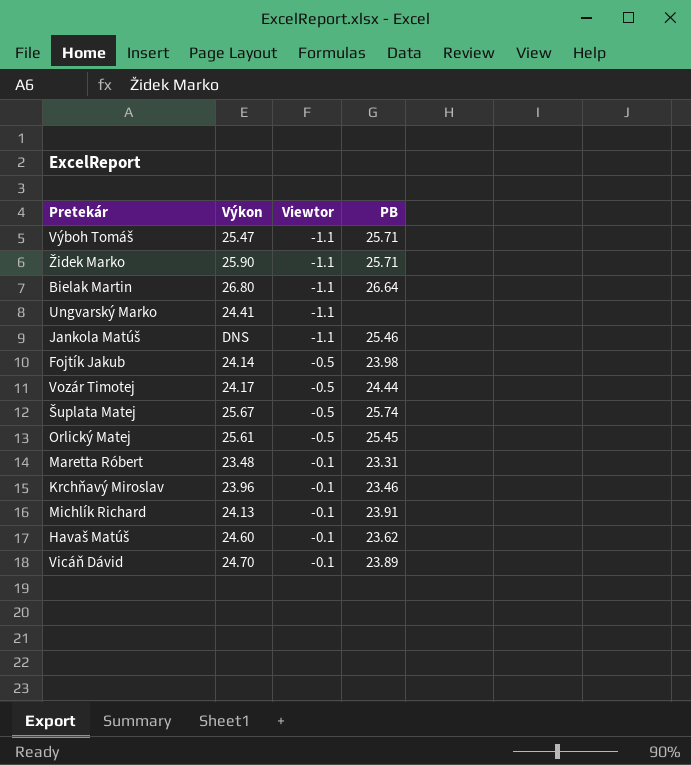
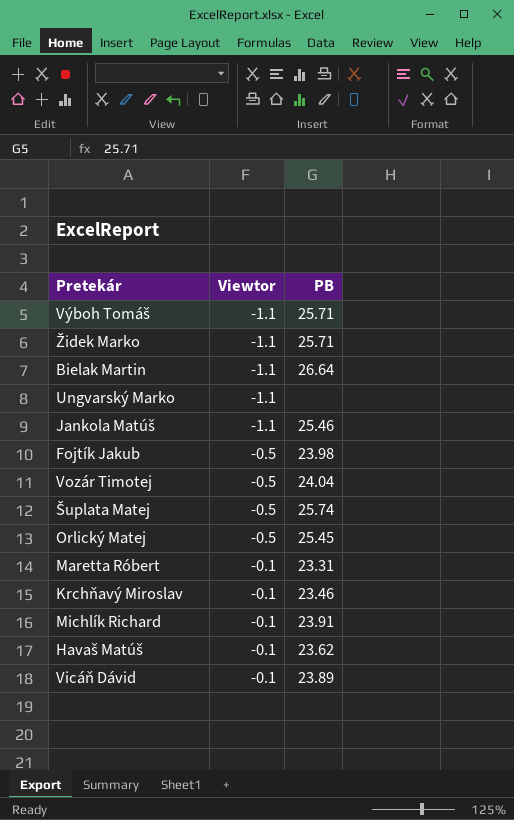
column Výkon | position: 2 -> none
Vozár Timotej | PB: 24.44 -> 24.04

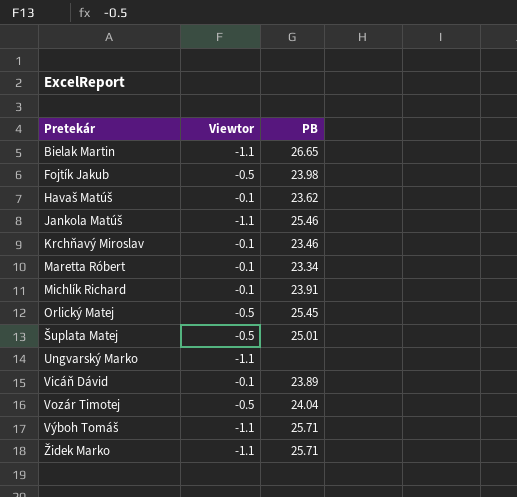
row order: Viewtor ascending -> Pretekár ascending
Bielak Martin | PB: 26.64 -> 26.65
Maretta Róbert | PB: 23.31 -> 23.34
Šuplata Matej | PB: 25.74 -> 25.01

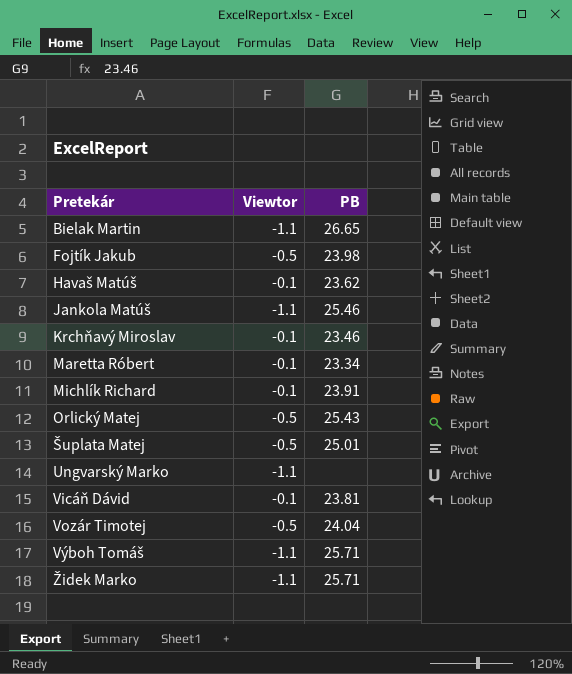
Orlický Matej | PB: 25.45 -> 25.43
Vicáň Dávid | PB: 23.89 -> 23.81

